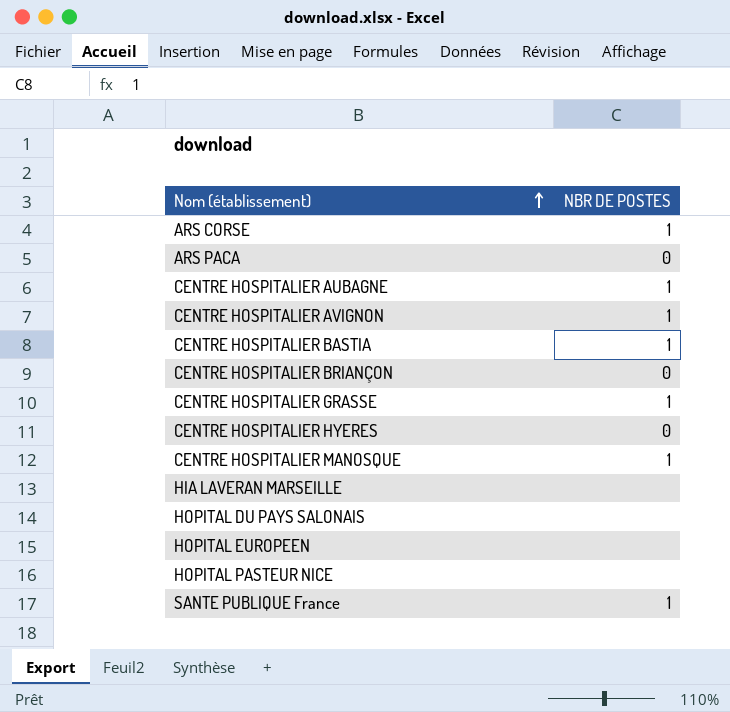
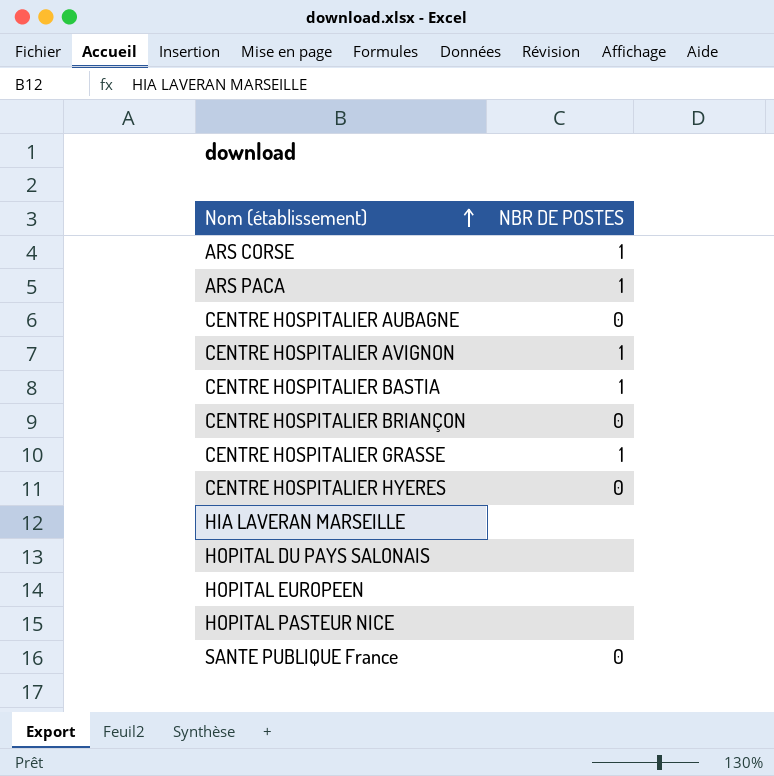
row CENTRE HOSPITALIER MANOSQUE: 1 -> none
ARS PACA | NBR DE POSTES: 0 -> 1
CENTRE HOSPITALIER AUBAGNE | NBR DE POSTES: 1 -> 0
SANTE PUBLIQUE France | NBR DE POSTES: 1 -> 0

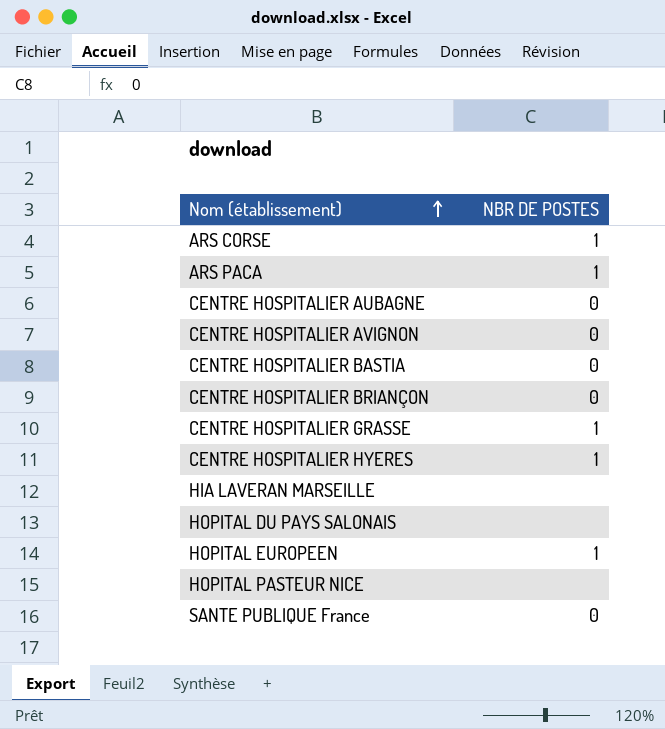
CENTRE HOSPITALIER AVIGNON | NBR DE POSTES: 1 -> 0
CENTRE HOSPITALIER BASTIA | NBR DE POSTES: 1 -> 0
CENTRE HOSPITALIER HYERES | NBR DE POSTES: 0 -> 1
HOPITAL EUROPEEN | NBR DE POSTES: none -> 1

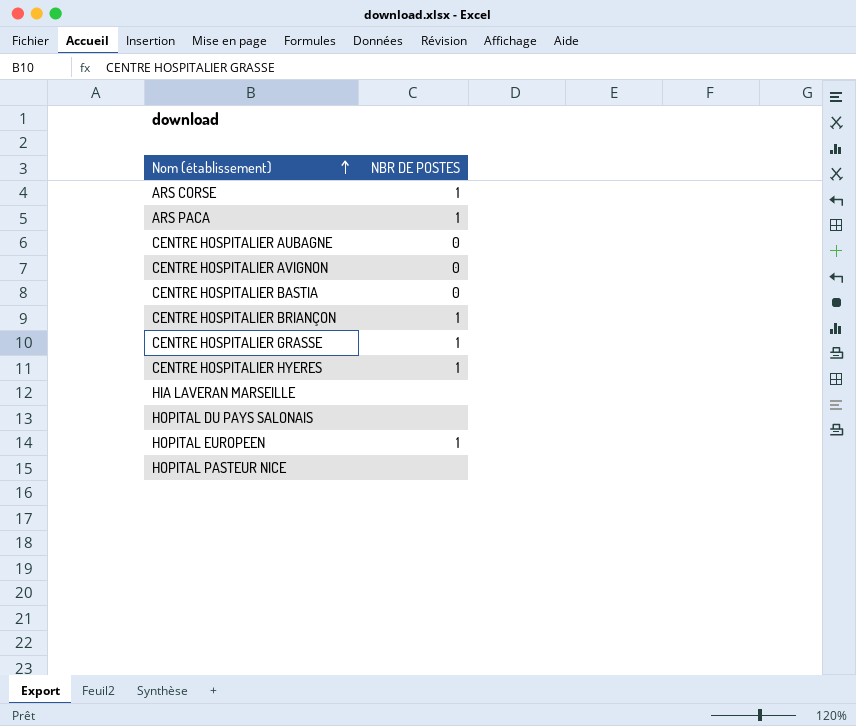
row SANTE PUBLIQUE France: 0 -> none
CENTRE HOSPITALIER BRIANÇON | NBR DE POSTES: 0 -> 1

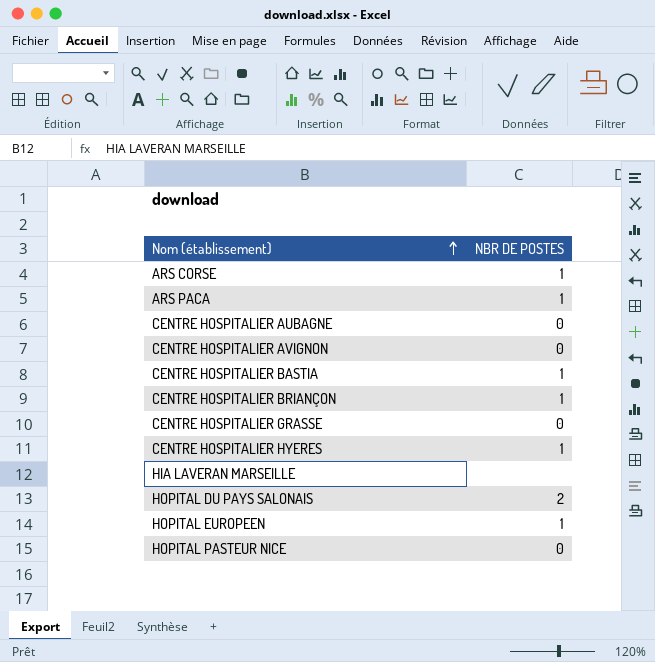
CENTRE HOSPITALIER BASTIA | NBR DE POSTES: 0 -> 1
CENTRE HOSPITALIER GRASSE | NBR DE POSTES: 1 -> 0
HOPITAL DU PAYS SALONAIS | NBR DE POSTES: none -> 2
HOPITAL PASTEUR NICE | NBR DE POSTES: none -> 0

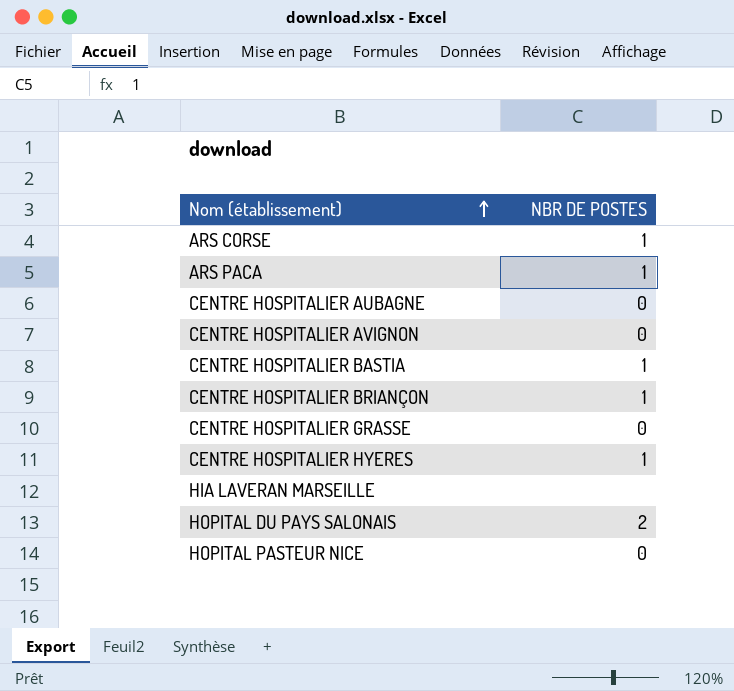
row HOPITAL EUROPEEN: 1 -> none

